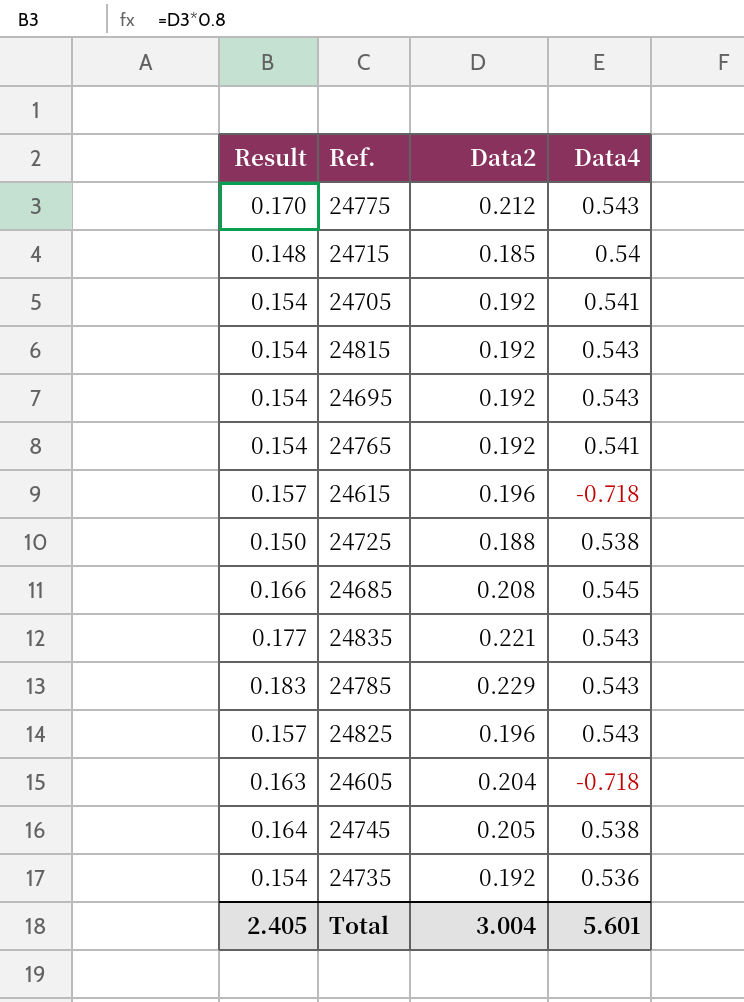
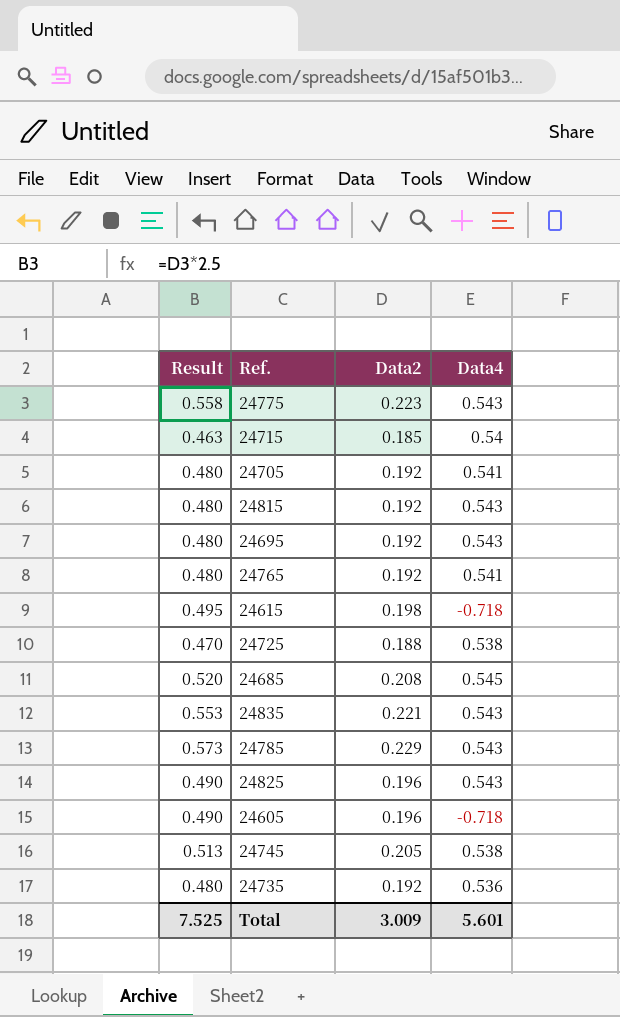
column Result | formula: [Data2] * 0.8 -> [Data2] * 2.5
24775 | Data2: 0.212 -> 0.223
24615 | Data2: 0.196 -> 0.198
24605 | Data2: 0.204 -> 0.196
Total | Result: 2.405 -> 7.525
Total | Data2: 3.004 -> 3.009

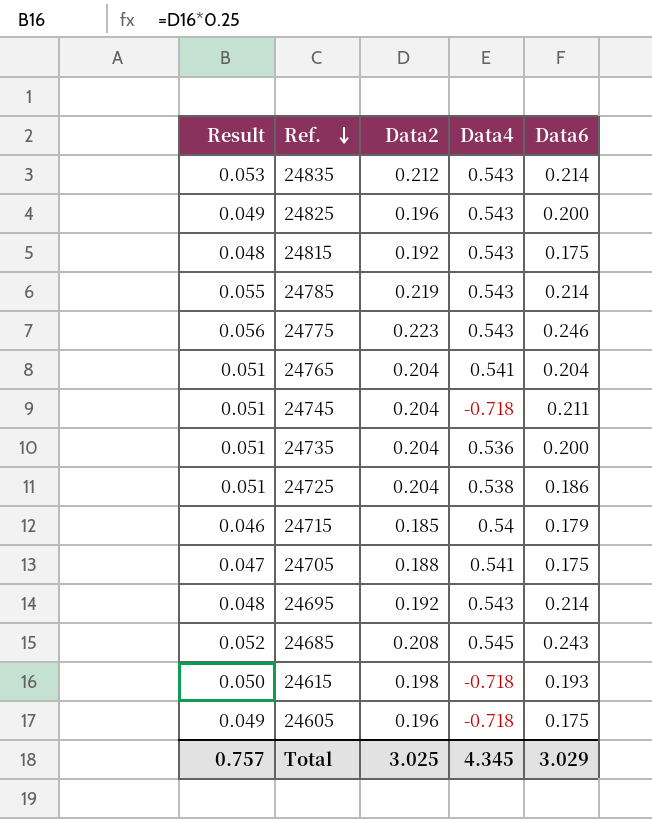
row order: none -> Ref. descending
column Result | formula: [Data2] * 2.5 -> [Data2] * 0.25
column Data6 | position: none -> 5
24835 | Data2: 0.221 -> 0.212
24785 | Data2: 0.229 -> 0.219
24765 | Data2: 0.192 -> 0.204
24745 | Data2: 0.205 -> 0.204
24745 | Data4: 0.538 -> -0.718
24735 | Data2: 0.192 -> 0.204
24725 | Data2: 0.188 -> 0.204
24705 | Data2: 0.192 -> 0.188
Total | Result: 7.525 -> 0.757
Total | Data2: 3.009 -> 3.025
Total | Data4: 5.601 -> 4.345

